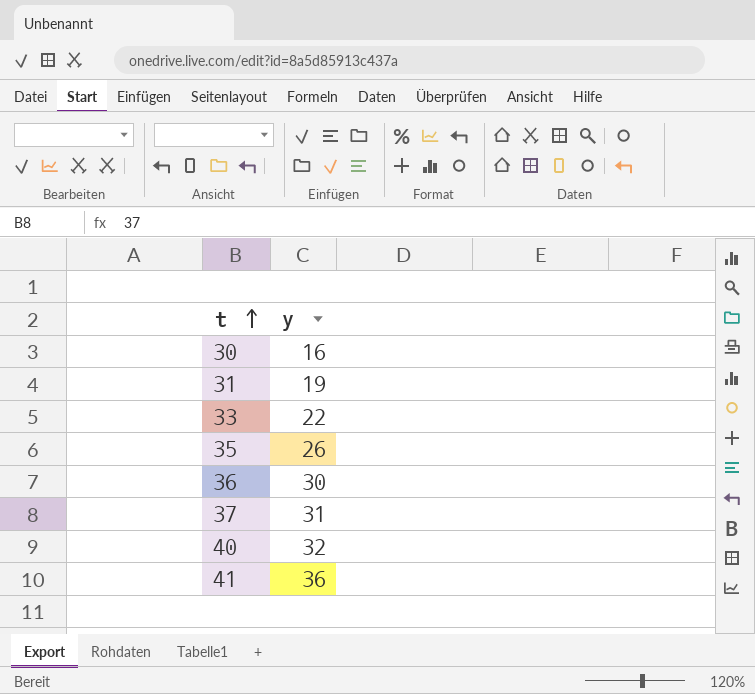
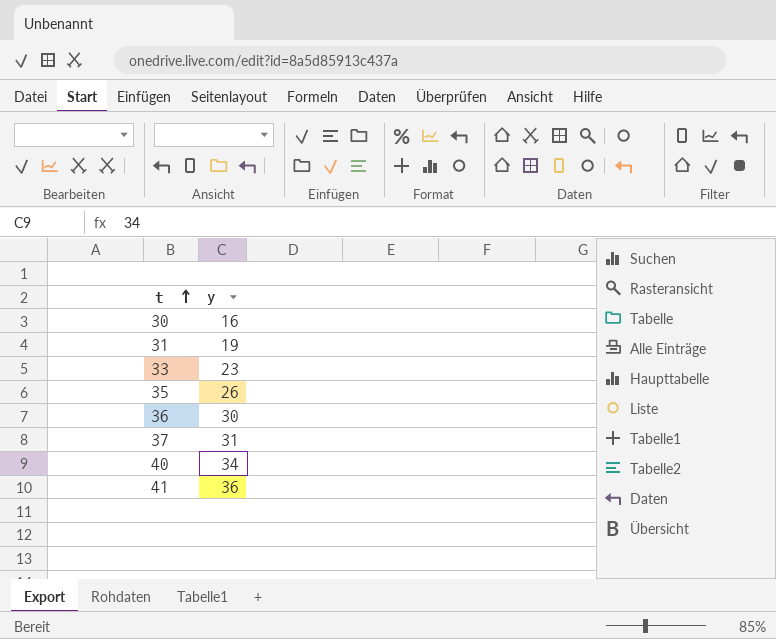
33 | y: 22 -> 23
40 | y: 32 -> 34

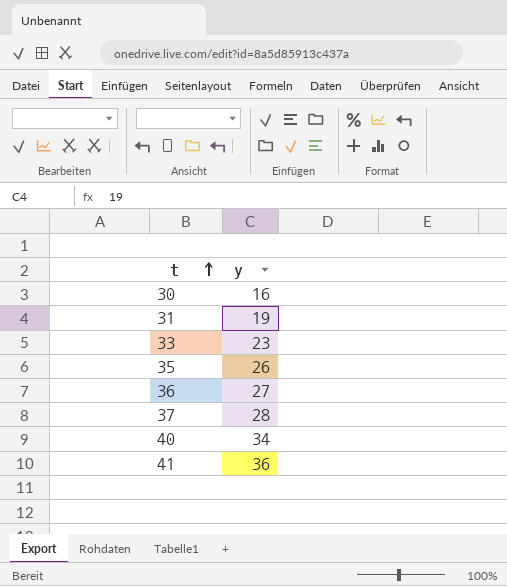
36 | y: 30 -> 27
37 | y: 31 -> 28

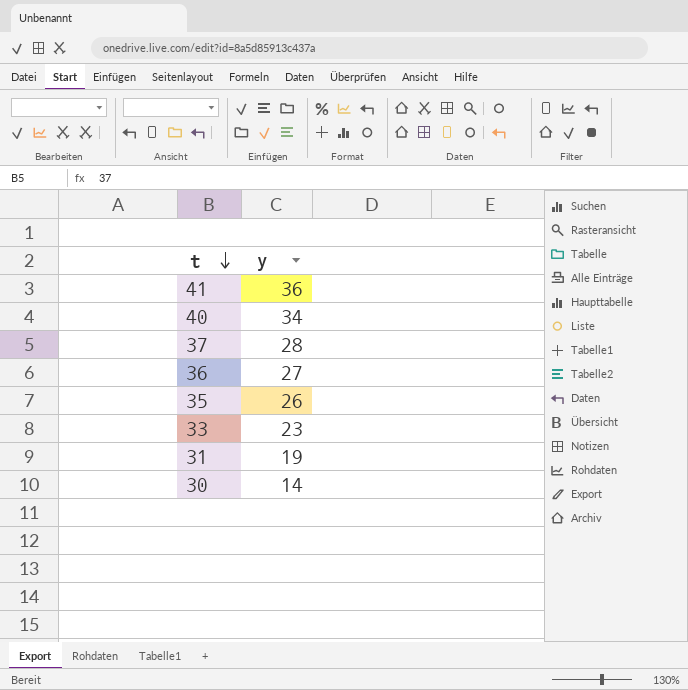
row order: t ascending -> t descending
30 | y: 16 -> 14

